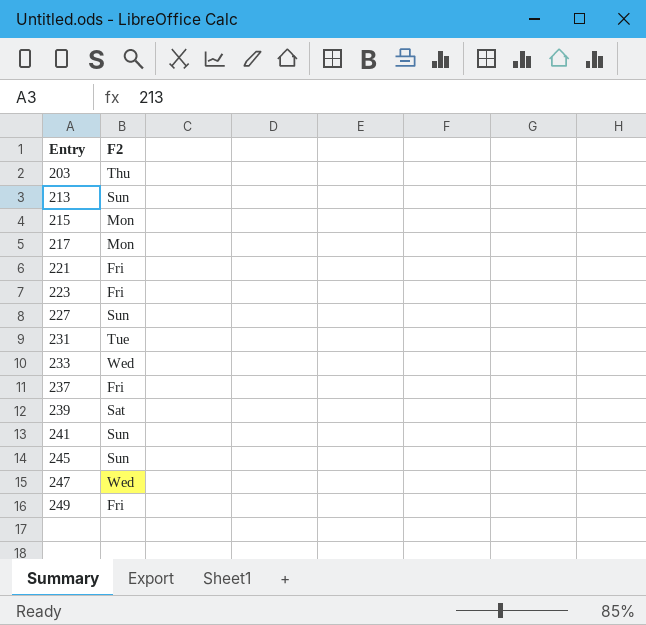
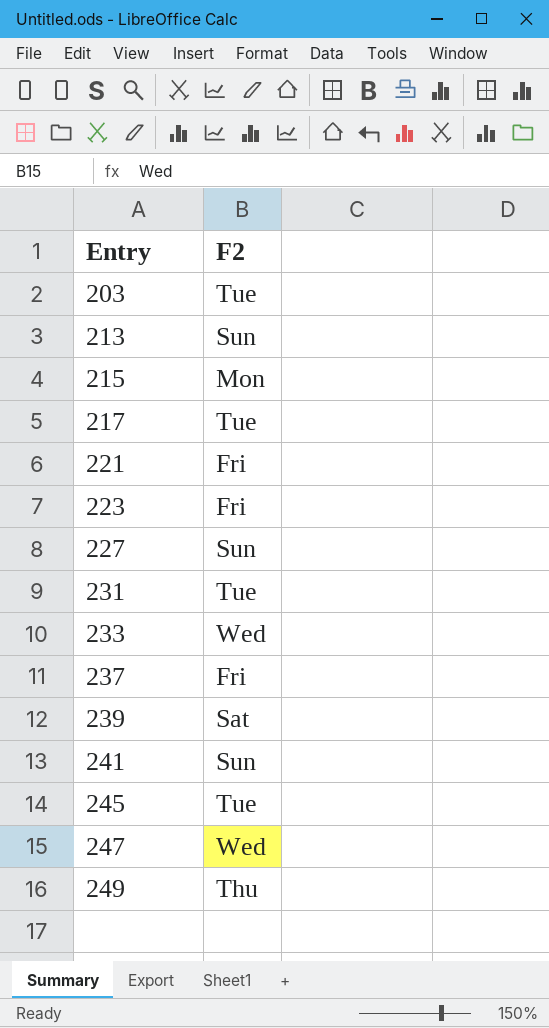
203 | F2: Thu -> Tue
217 | F2: Mon -> Tue
245 | F2: Sun -> Tue
249 | F2: Fri -> Thu

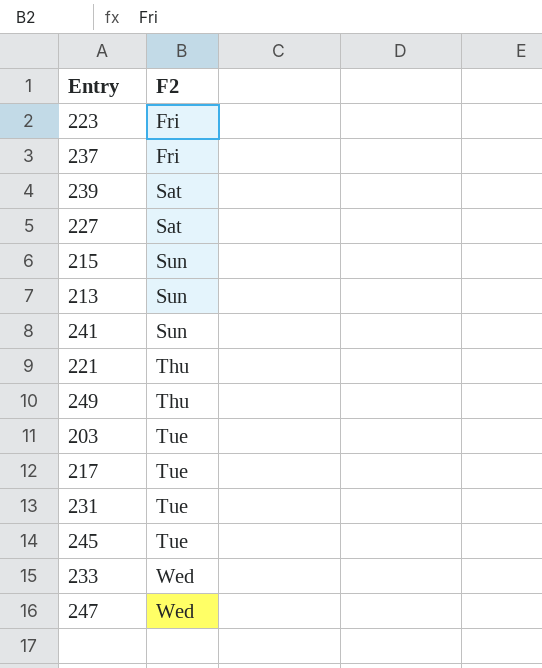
row order: Entry ascending -> F2 ascending
227 | F2: Sun -> Sat
215 | F2: Mon -> Sun
221 | F2: Fri -> Thu

